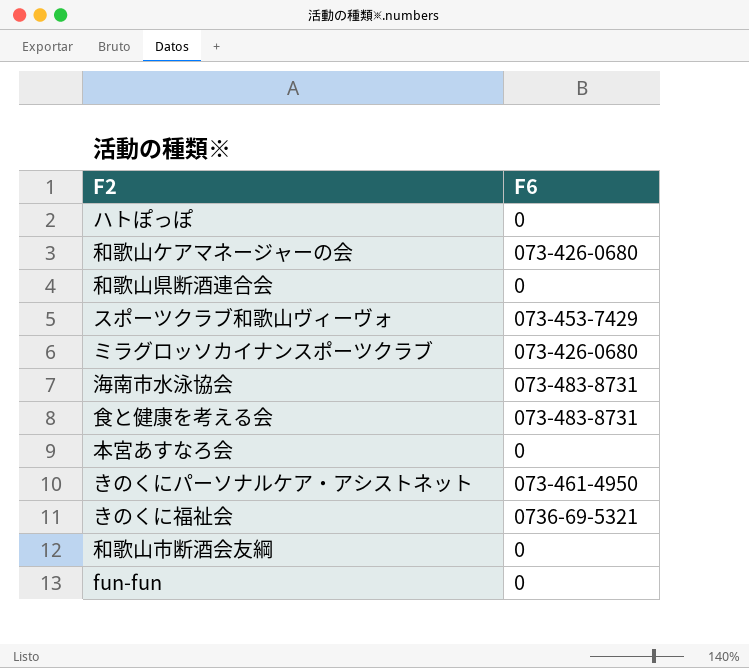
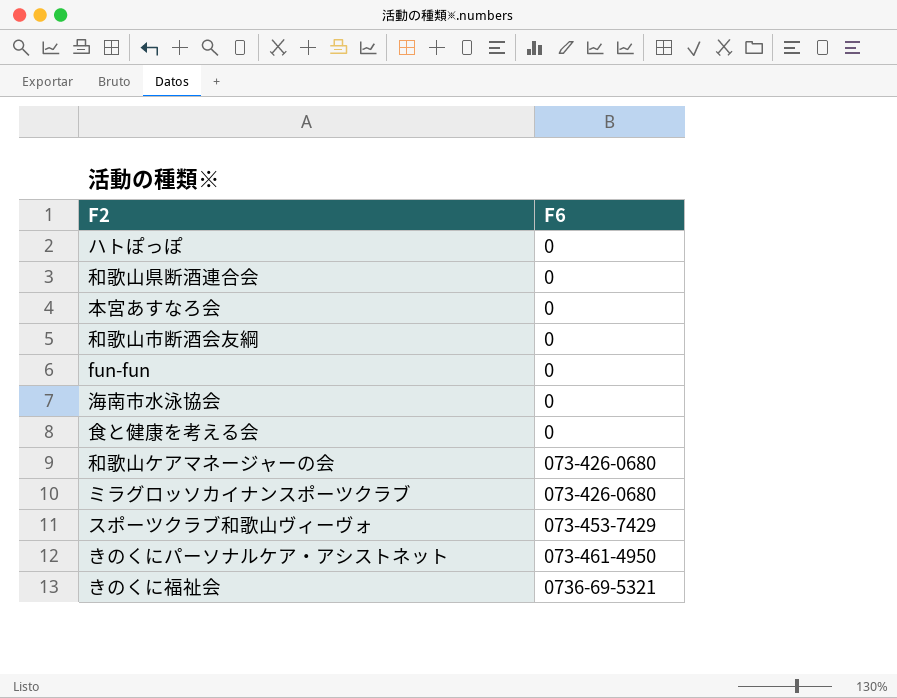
row order: none -> F6 ascending
海南市水泳協会 | F6: 073-483-8731 -> 0
食と健康を考える会 | F6: 073-483-8731 -> 0

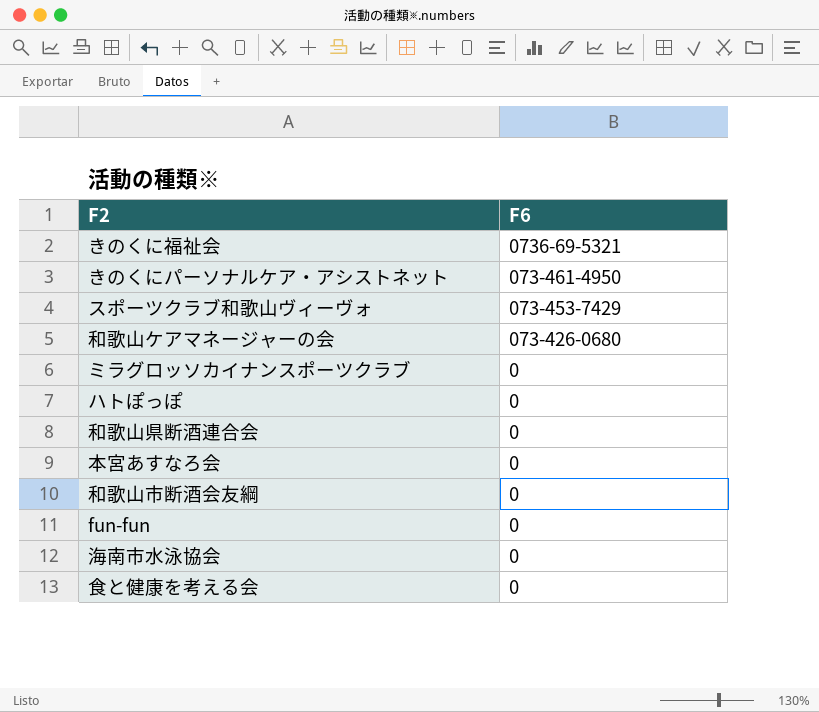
row order: F6 ascending -> F6 descending
ミラグロッソカイナンスポーツクラブ | F6: 073-426-0680 -> 0

